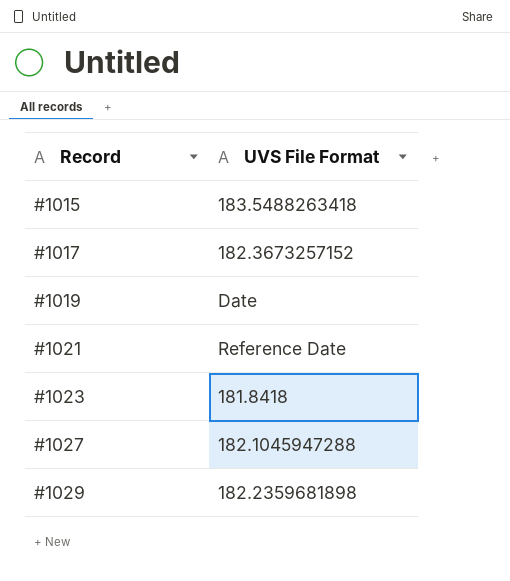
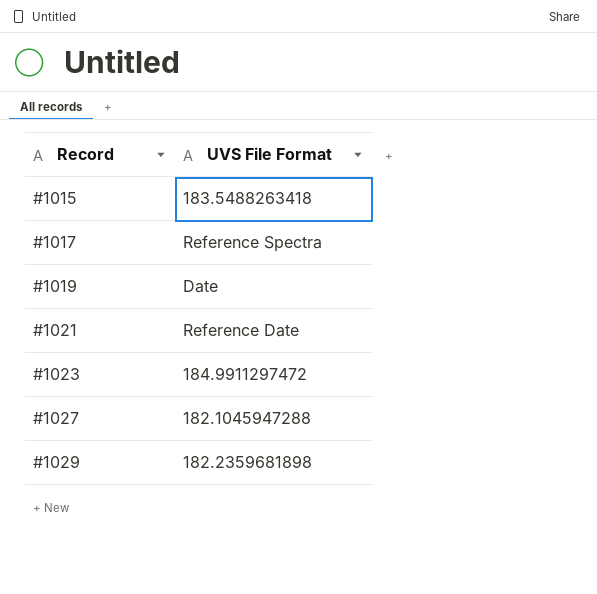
#1017 | UVS File Format: 182.3673257152 -> Reference Spectra
#1023 | UVS File Format: 181.8418 -> 184.9911297472

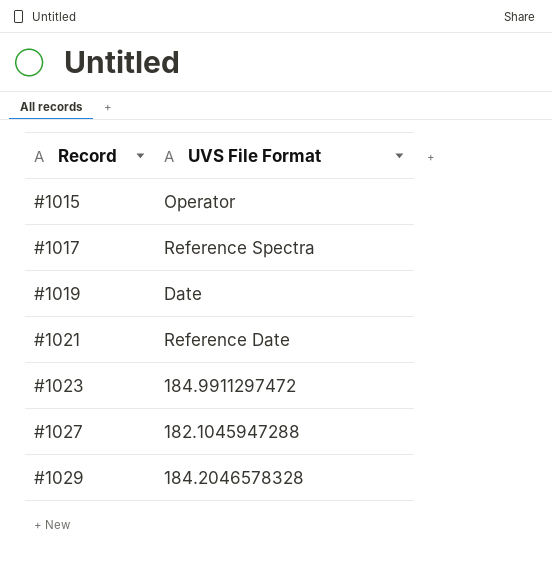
#1015 | UVS File Format: 183.5488263418 -> Operator
#1029 | UVS File Format: 182.2359681898 -> 184.2046578328

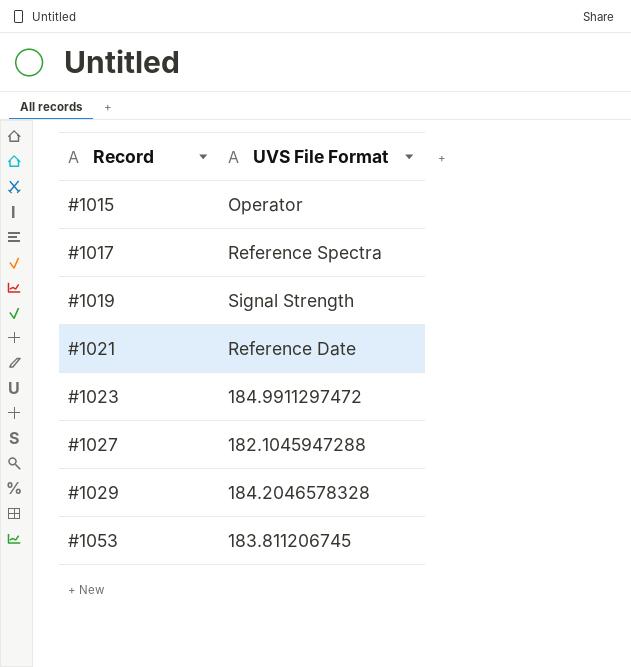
#1019 | UVS File Format: Date -> Signal Strength
row #1053: none -> 183.811206745

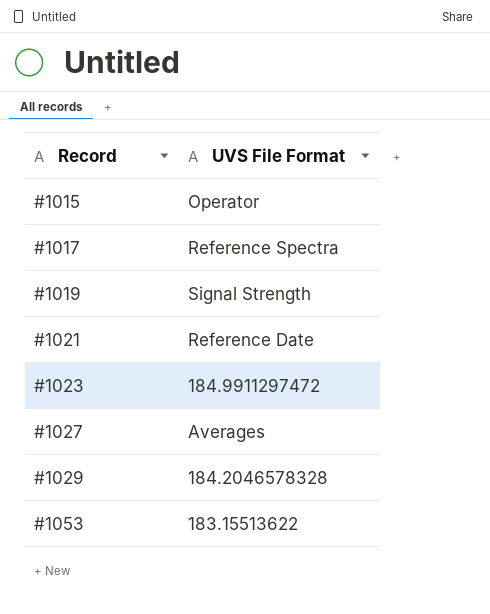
#1027 | UVS File Format: 182.1045947288 -> Averages
#1053 | UVS File Format: 183.811206745 -> 183.15513622

